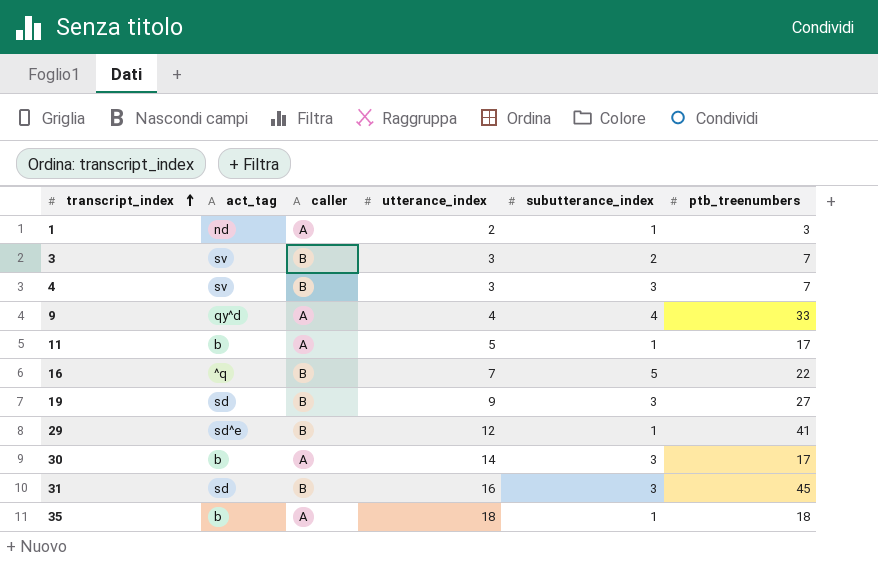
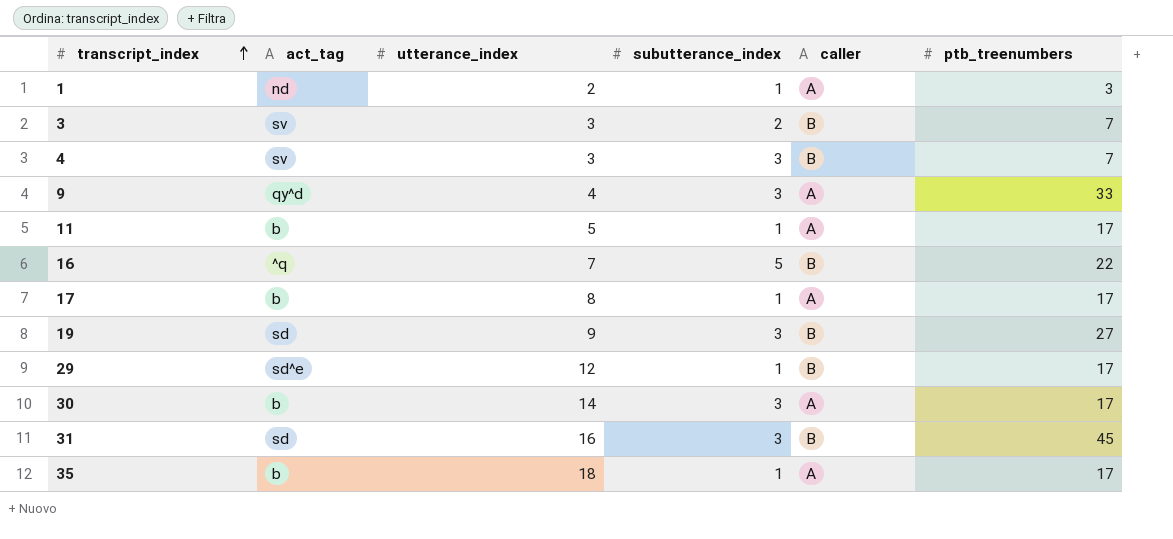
column caller | position: 3 -> 5
9 | subutterance_index: 4 -> 3
row 17: none -> b | 8 | 1 | A | 17
29 | ptb_treenumbers: 41 -> 17
35 | ptb_treenumbers: 18 -> 17

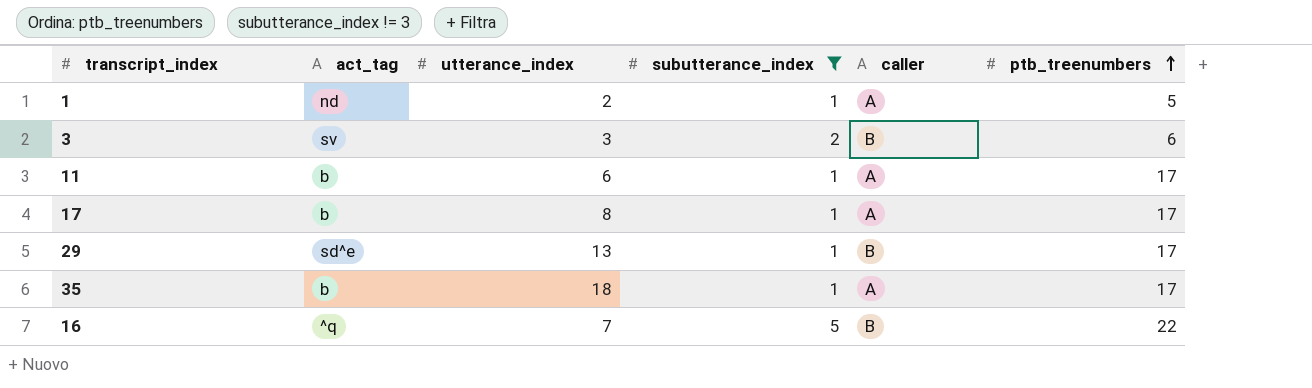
filter: none -> subutterance_index != 3
row order: transcript_index ascending -> ptb_treenumbers ascending
1 | ptb_treenumbers: 3 -> 5
3 | ptb_treenumbers: 7 -> 6
11 | utterance_index: 5 -> 6
29 | utterance_index: 12 -> 13

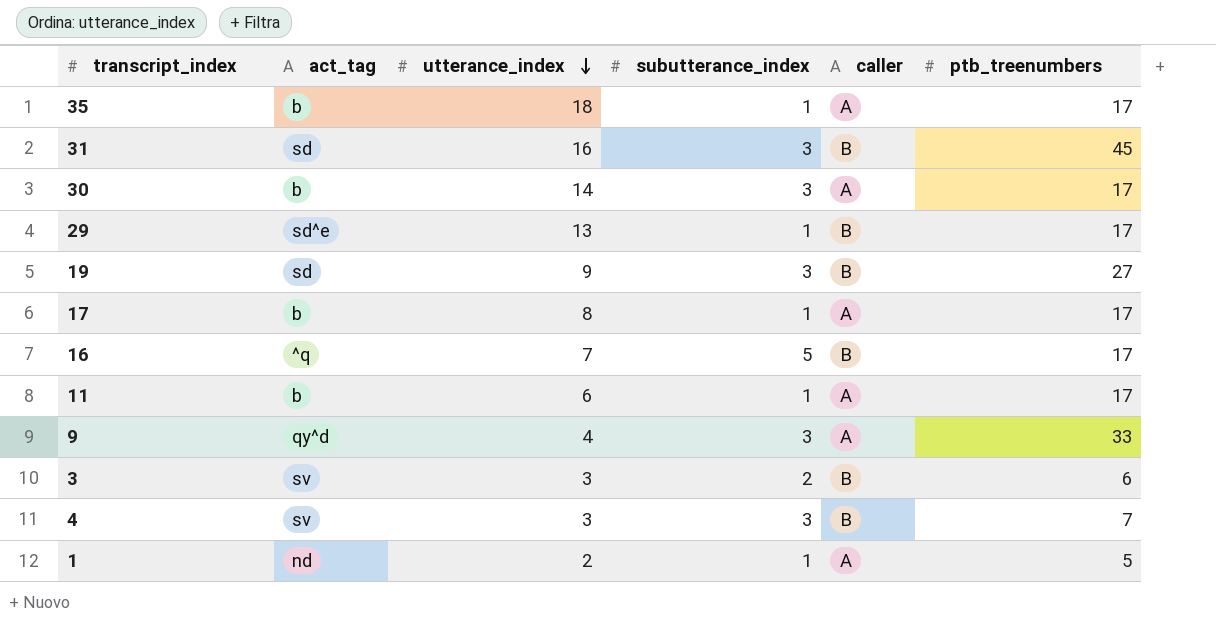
filter: subutterance_index != 3 -> none
row order: ptb_treenumbers ascending -> utterance_index descending
16 | ptb_treenumbers: 22 -> 17

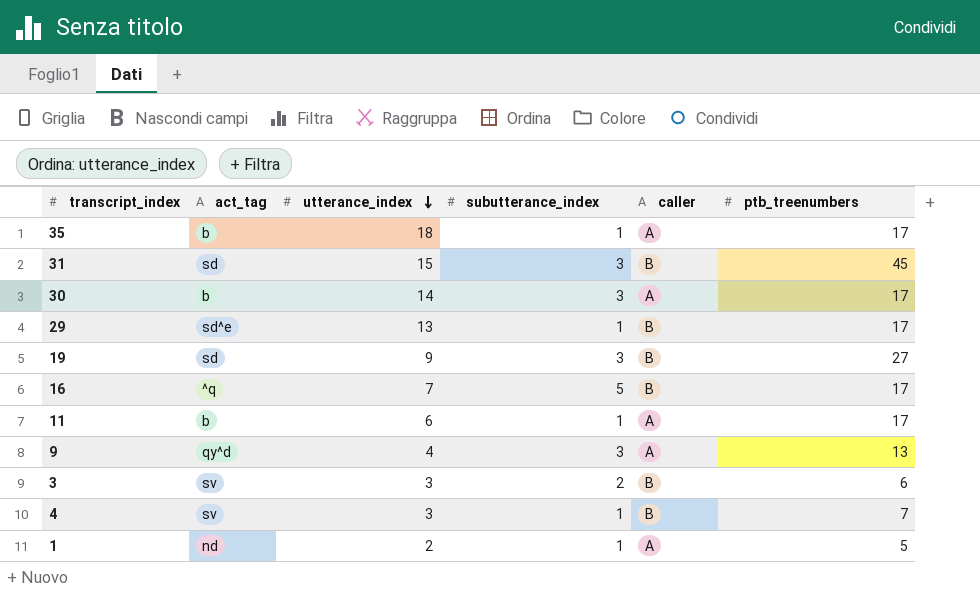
row 17: b | 8 | 1 | A | 17 -> none
31 | utterance_index: 16 -> 15
9 | ptb_treenumbers: 33 -> 13
4 | subutterance_index: 3 -> 1

